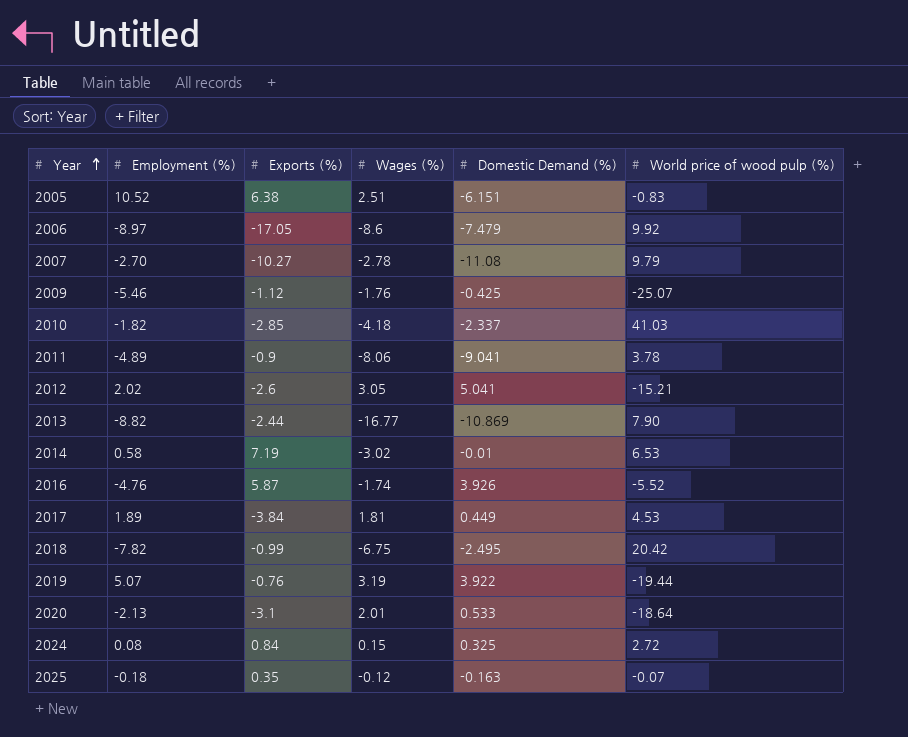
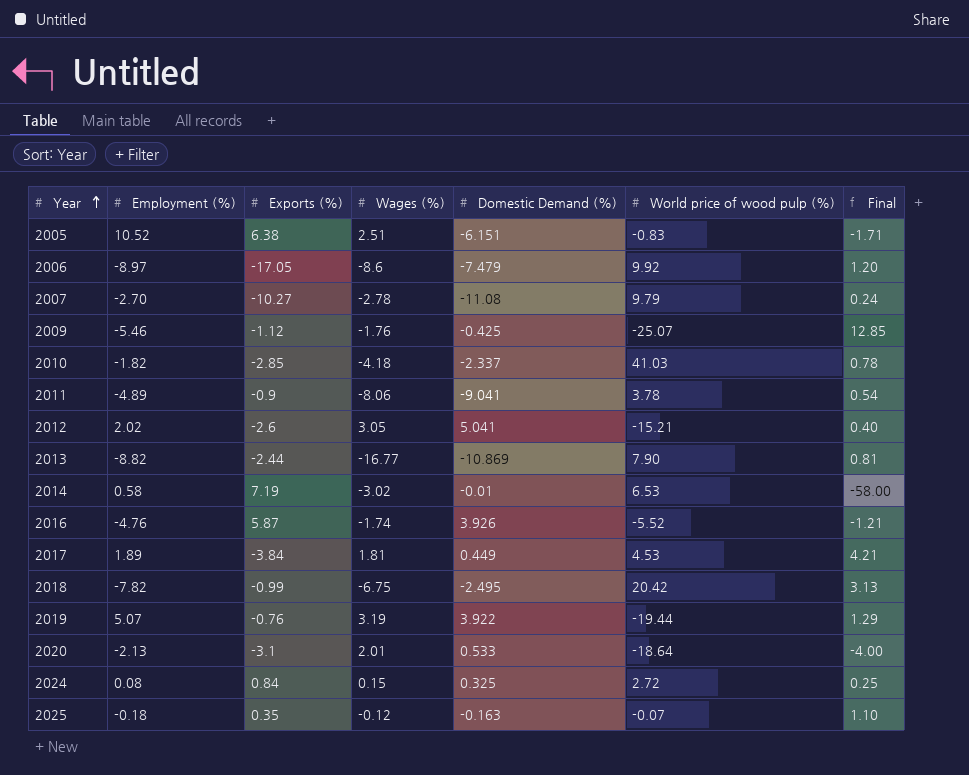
column Final | formula: none -> [Employment (%)] / [Domestic Demand (%)]

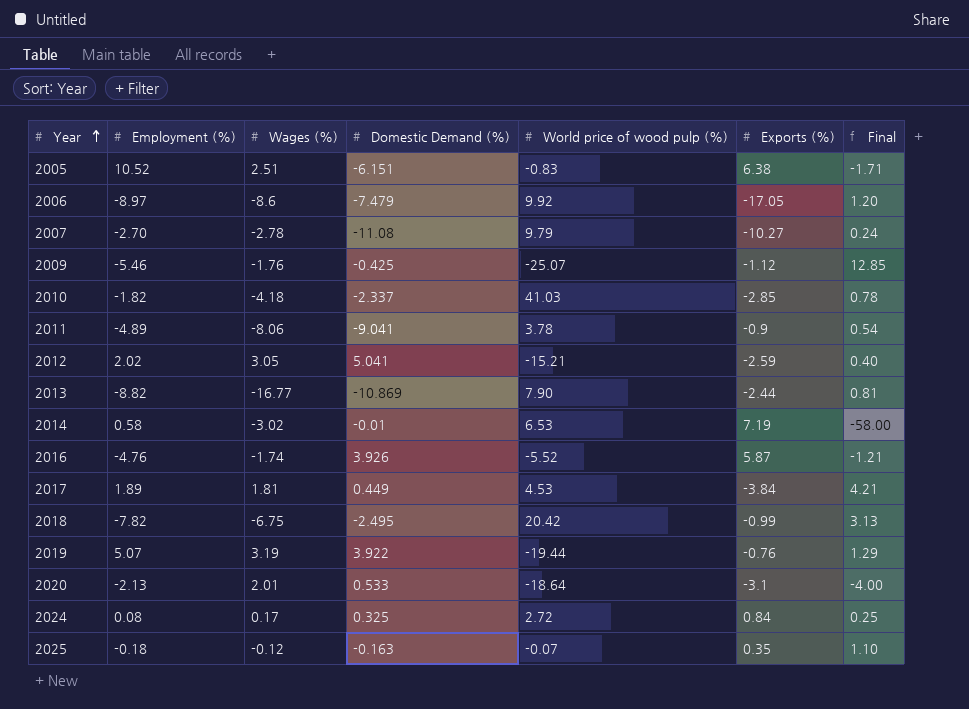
column Exports (%) | position: 3 -> 6
2012 | Exports (%): -2.6 -> -2.59
2024 | Wages (%): 0.15 -> 0.17

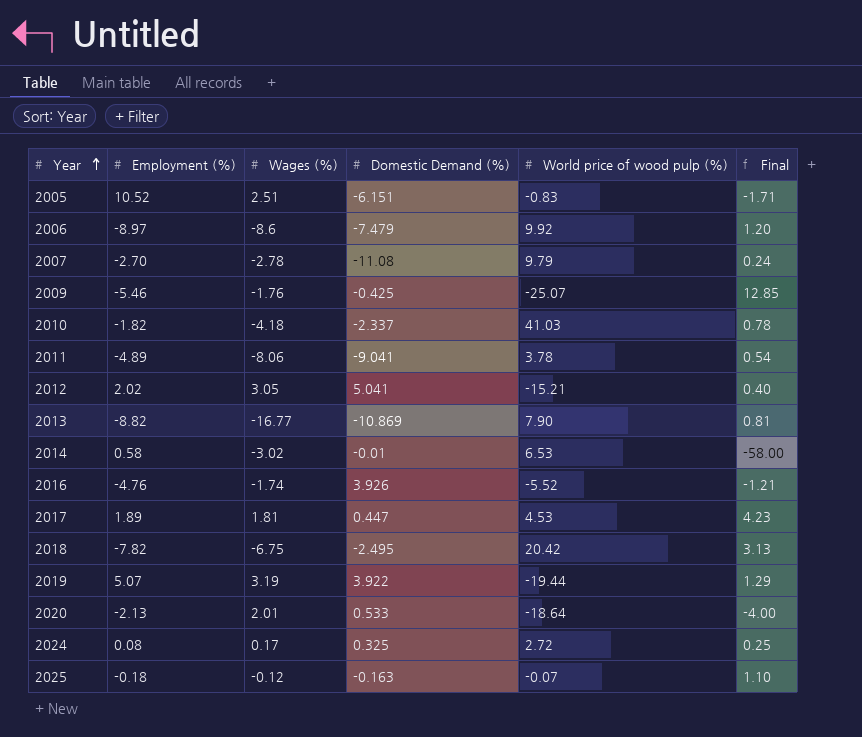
column Exports (%) | position: 6 -> none
2017 | Domestic Demand (%): 0.449 -> 0.447
2017 | Final: 4.21 -> 4.23

